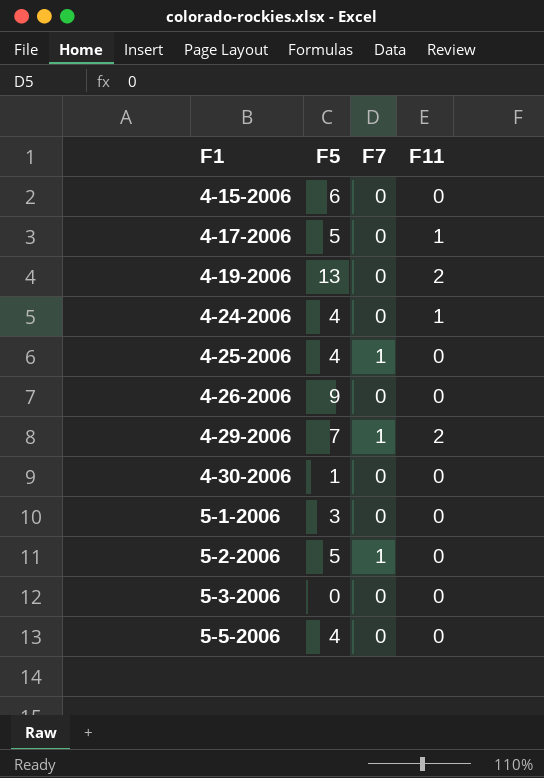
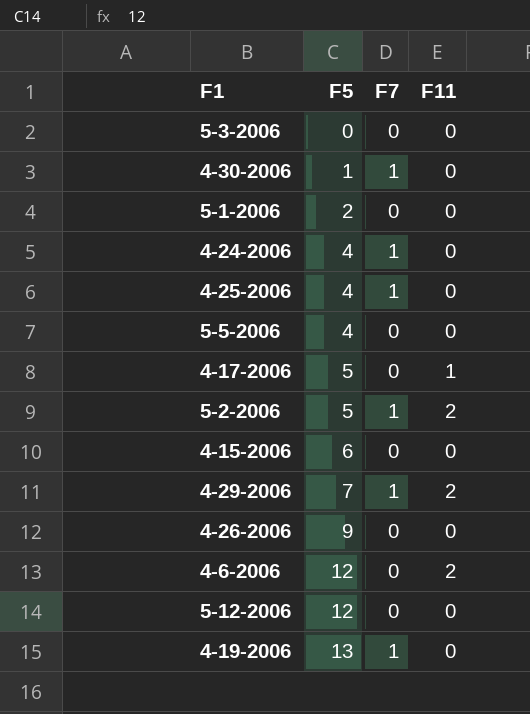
row order: F1 ascending -> F5 ascending
4-30-2006 | F7: 0 -> 1
5-1-2006 | F5: 3 -> 2
4-24-2006 | F7: 0 -> 1
4-24-2006 | F11: 1 -> 0
5-2-2006 | F11: 0 -> 2
row 4-6-2006: none -> 12 | 0 | 2
row 5-12-2006: none -> 12 | 0 | 0
4-19-2006 | F7: 0 -> 1
4-19-2006 | F11: 2 -> 0

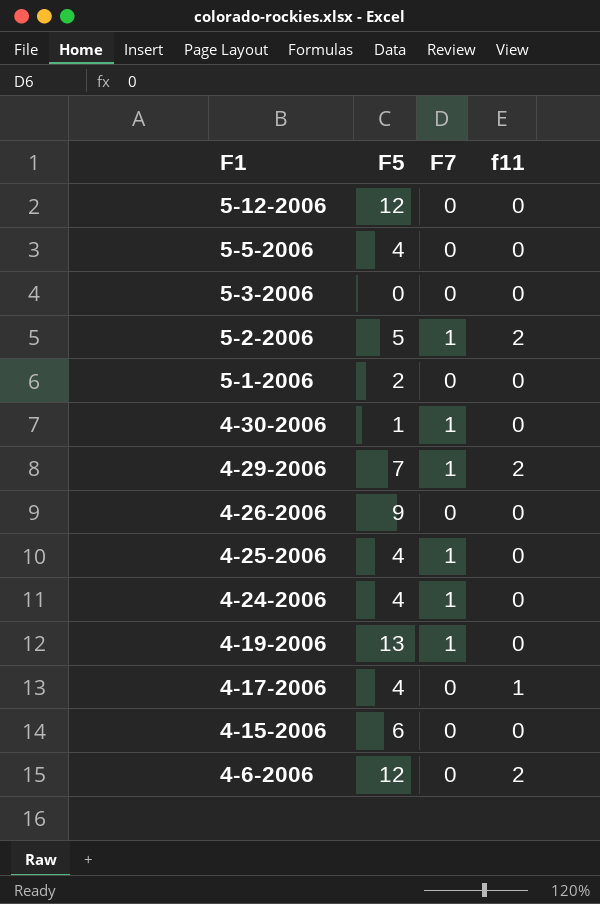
row order: F5 ascending -> F1 descending
column name: F11 -> f11
4-17-2006 | F5: 5 -> 4

